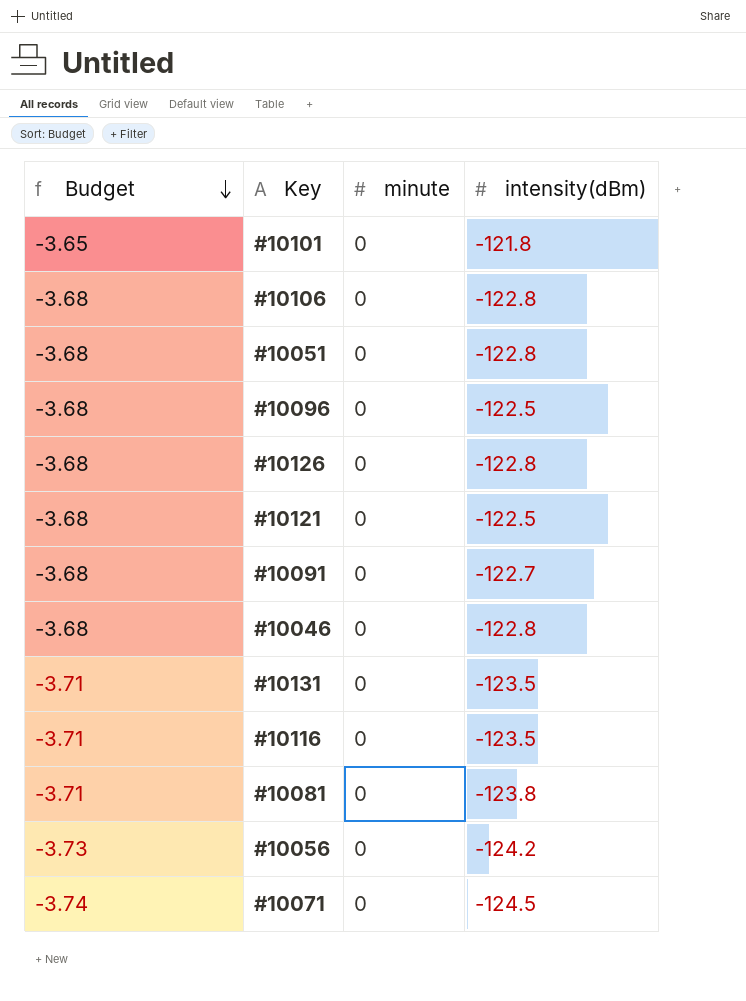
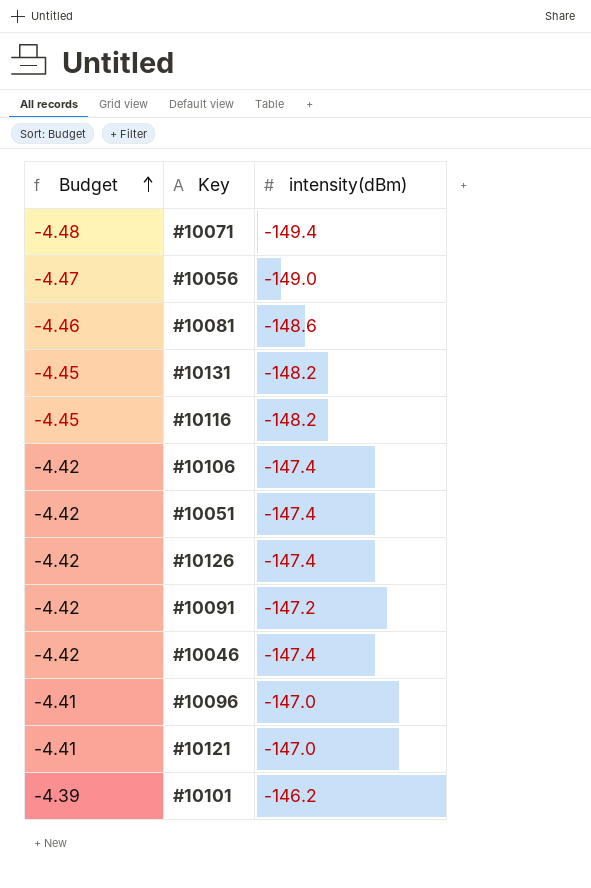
row order: Budget descending -> Budget ascending
column minute | position: 3 -> none
#10071 | Budget: -3.74 -> -4.48
#10071 | intensity(dBm): -124.5 -> -149.4
#10056 | Budget: -3.73 -> -4.47
#10056 | intensity(dBm): -124.2 -> -149.0
#10081 | Budget: -3.71 -> -4.46
#10081 | intensity(dBm): -123.8 -> -148.6
#10131 | Budget: -3.71 -> -4.45
#10131 | intensity(dBm): -123.5 -> -148.2
#10116 | Budget: -3.71 -> -4.45
#10116 | intensity(dBm): -123.5 -> -148.2
#10106 | Budget: -3.68 -> -4.42
#10106 | intensity(dBm): -122.8 -> -147.4
#10051 | Budget: -3.68 -> -4.42
#10051 | intensity(dBm): -122.8 -> -147.4
#10126 | Budget: -3.68 -> -4.42
#10126 | intensity(dBm): -122.8 -> -147.4
#10091 | Budget: -3.68 -> -4.42
#10091 | intensity(dBm): -122.7 -> -147.2
#10046 | Budget: -3.68 -> -4.42
#10046 | intensity(dBm): -122.8 -> -147.4
#10096 | Budget: -3.68 -> -4.41
#10096 | intensity(dBm): -122.5 -> -147.0
#10121 | Budget: -3.68 -> -4.41
#10121 | intensity(dBm): -122.5 -> -147.0
#10101 | Budget: -3.65 -> -4.39
#10101 | intensity(dBm): -121.8 -> -146.2

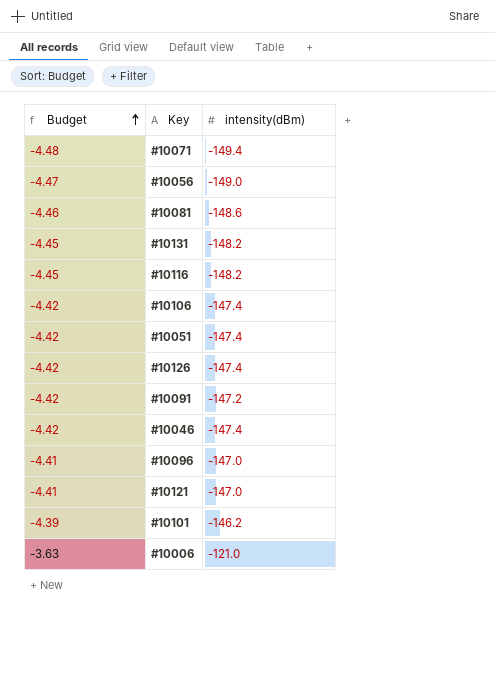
row #10006: none -> -3.63 | -121.0

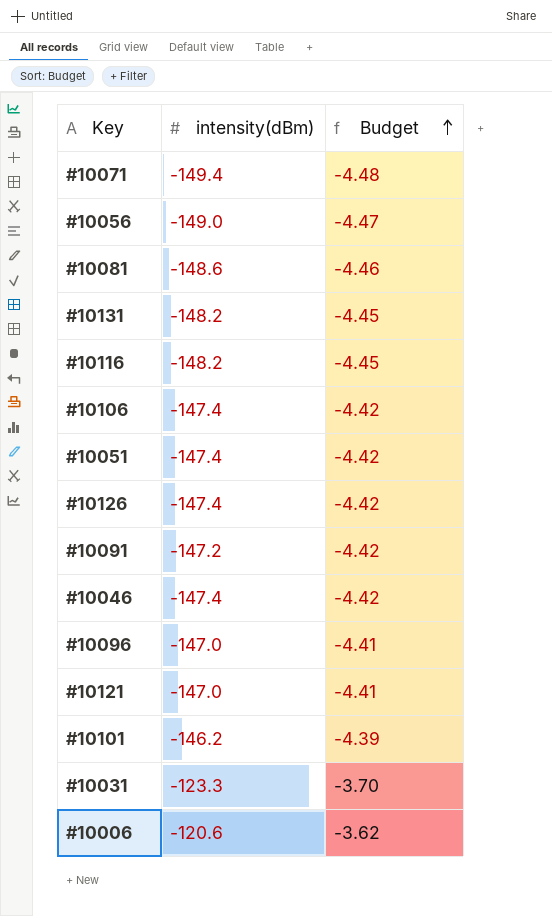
column Budget | position: 1 -> 3
row #10031: none -> -123.3 | -3.70
#10006 | intensity(dBm): -121.0 -> -120.6
#10006 | Budget: -3.63 -> -3.62

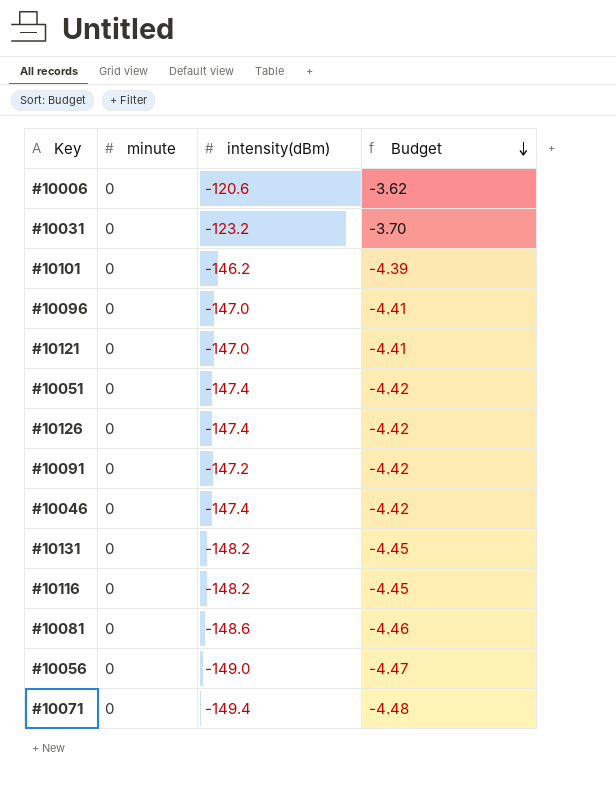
row order: Budget ascending -> Budget descending
column minute | position: none -> 2
row #10106: -147.4 | -4.42 -> none
#10031 | intensity(dBm): -123.3 -> -123.2

